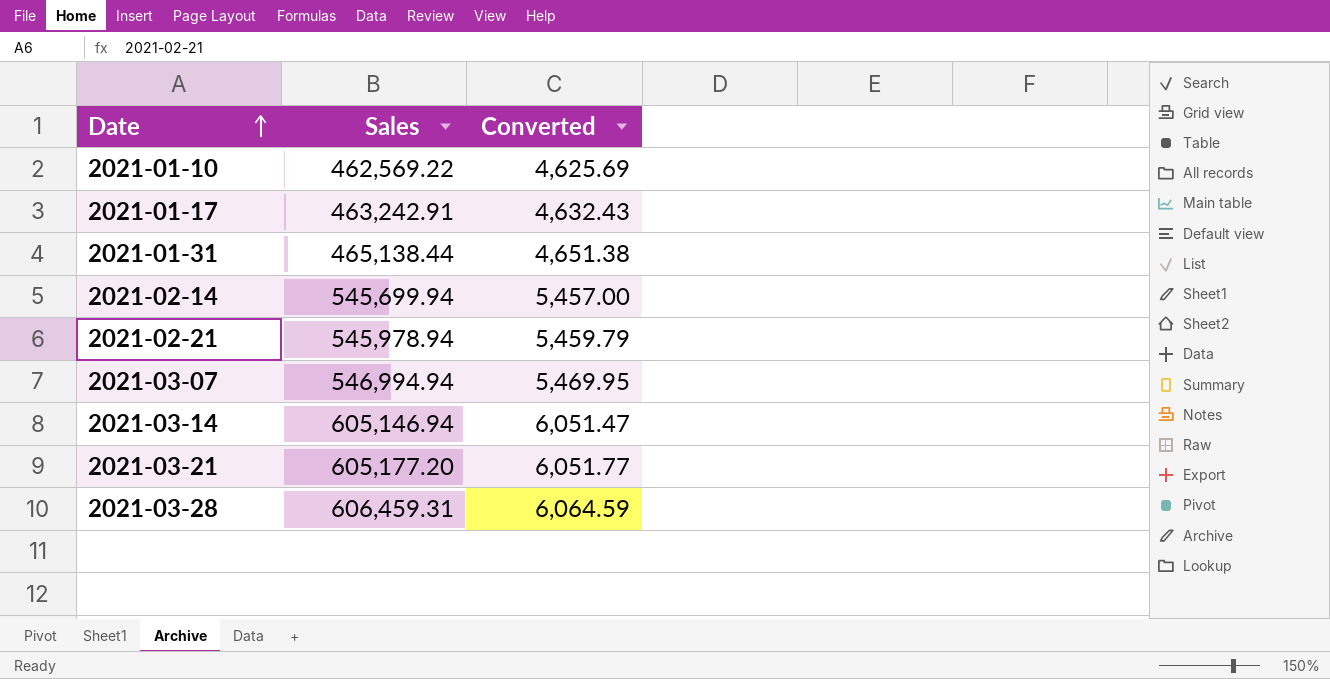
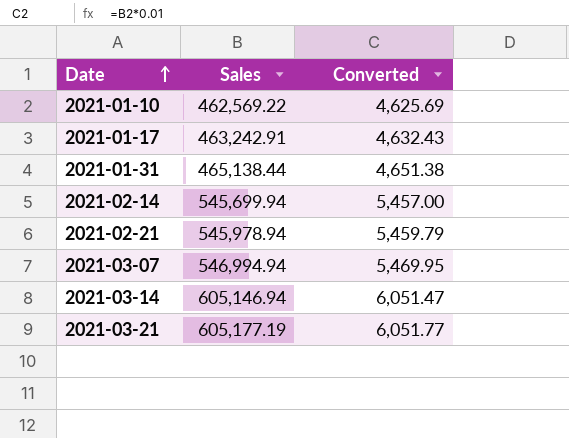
row 2021-03-28: 606,459.31 | 6,064.59 -> none
2021-03-21 | Sales: 605,177.20 -> 605,177.19

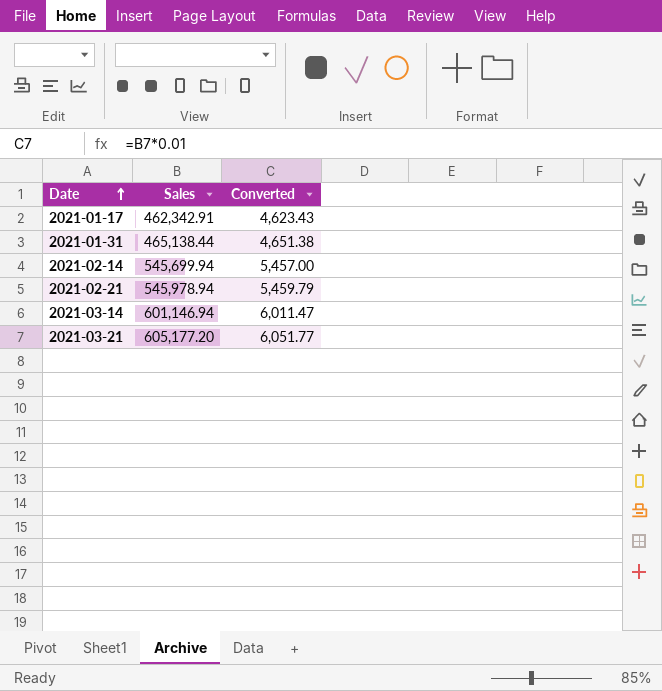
row 2021-01-10: 462,569.22 | 4,625.69 -> none
row 2021-03-07: 546,994.94 | 5,469.95 -> none
2021-01-17 | Sales: 463,242.91 -> 462,342.91
2021-01-17 | Converted: 4,632.43 -> 4,623.43
2021-03-14 | Sales: 605,146.94 -> 601,146.94
2021-03-14 | Converted: 6,051.47 -> 6,011.47
2021-03-21 | Sales: 605,177.19 -> 605,177.20

